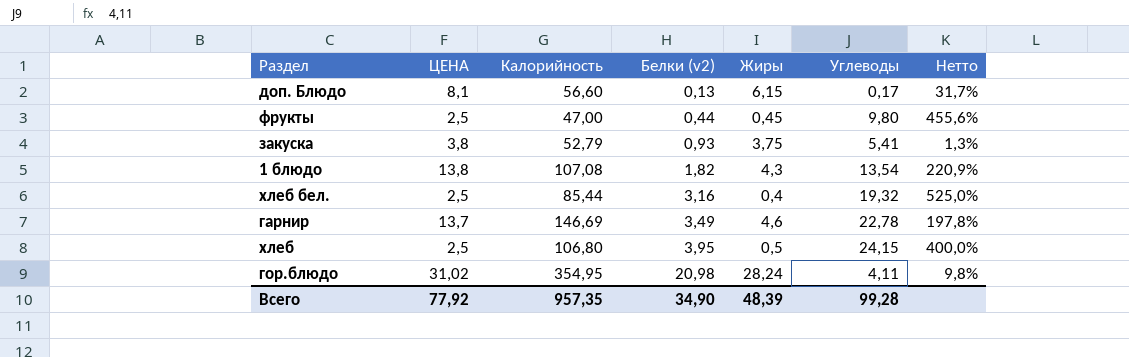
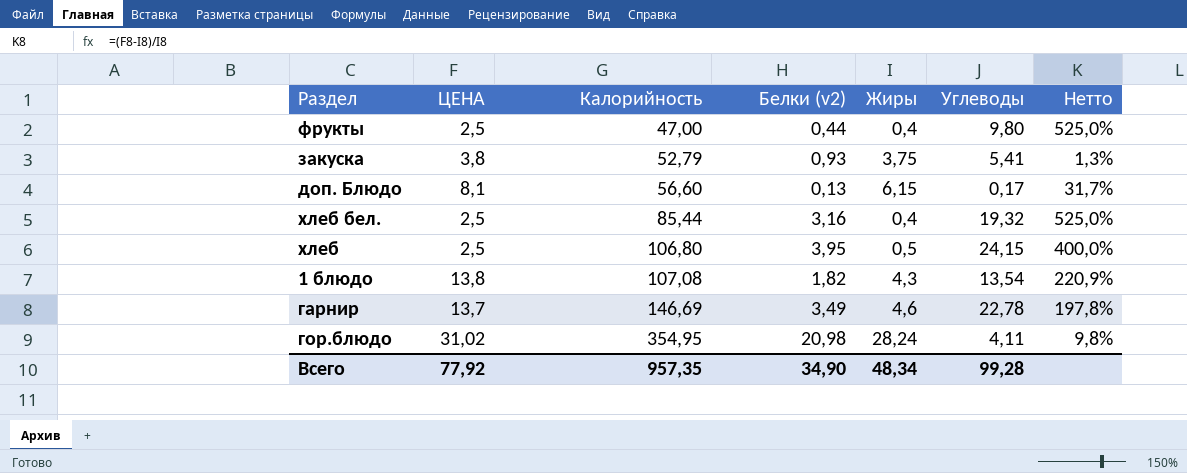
row order: Белки (v2) ascending -> Калорийность ascending
фрукты | Жиры: 0,45 -> 0,4
фрукты | Нетто: 455,6% -> 525,0%
Всего | Жиры: 48,39 -> 48,34

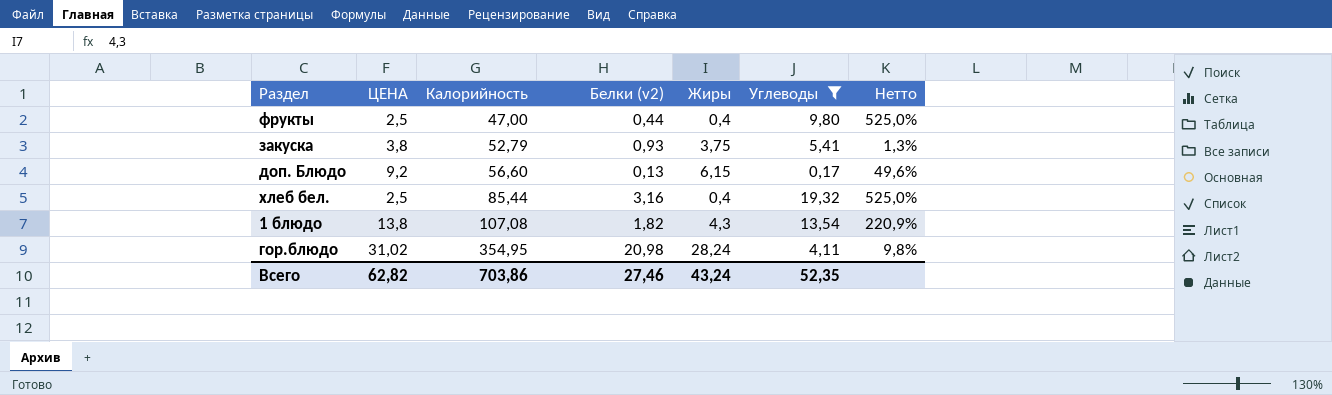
filter: none -> Углеводы <= 19,32
доп. Блюдо | ЦЕНА: 8,1 -> 9,2
доп. Блюдо | Нетто: 31,7% -> 49,6%
Всего | ЦЕНА: 77,92 -> 62,82
Всего | Калорийность: 957,35 -> 703,86
Всего | Белки (v2): 34,90 -> 27,46
Всего | Жиры: 48,34 -> 43,24
Всего | Углеводы: 99,28 -> 52,35

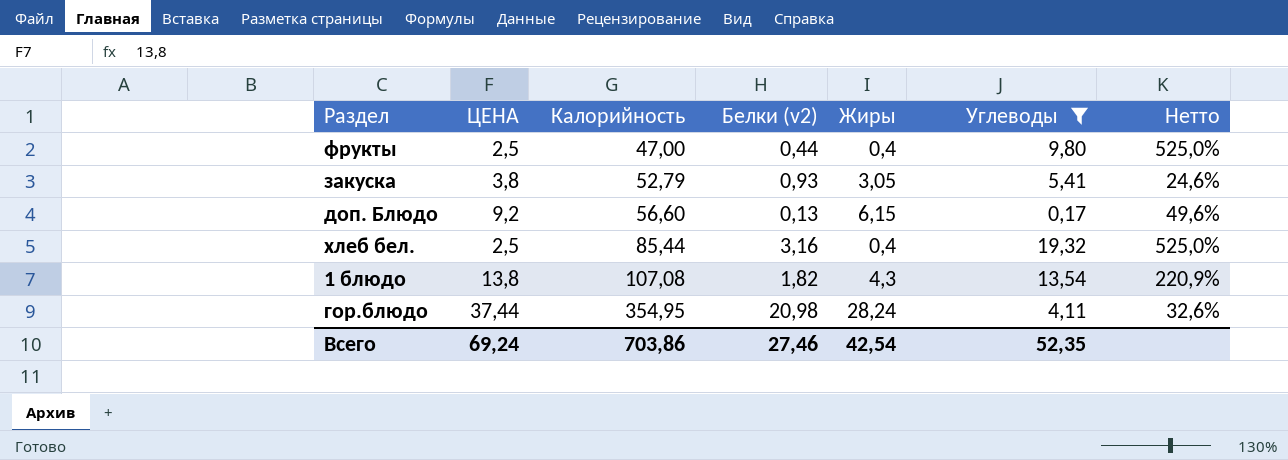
закуска | Жиры: 3,75 -> 3,05
закуска | Нетто: 1,3% -> 24,6%
гор.блюдо | ЦЕНА: 31,02 -> 37,44
гор.блюдо | Нетто: 9,8% -> 32,6%
Всего | ЦЕНА: 62,82 -> 69,24
Всего | Жиры: 43,24 -> 42,54

